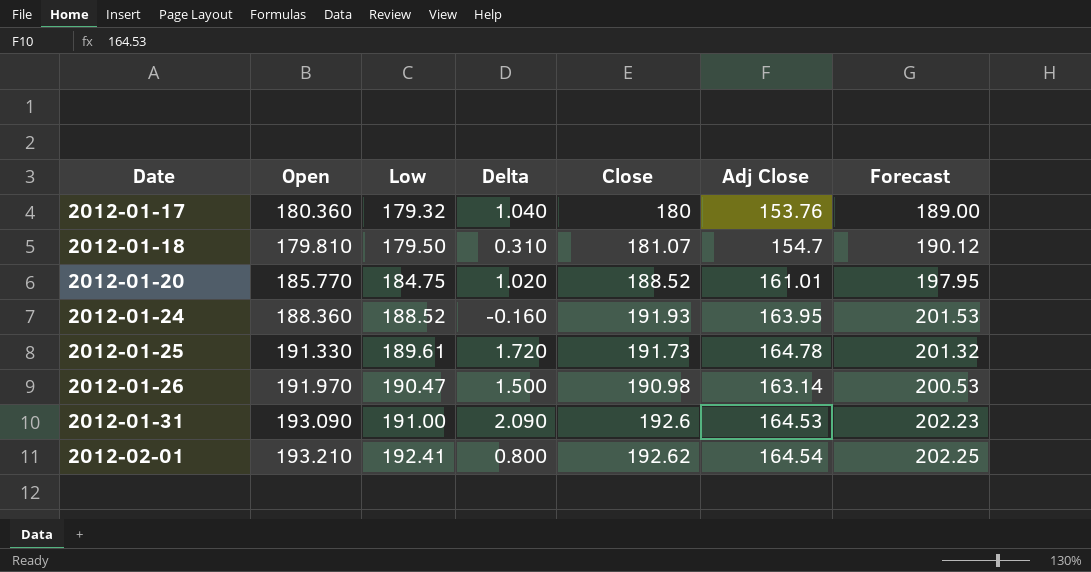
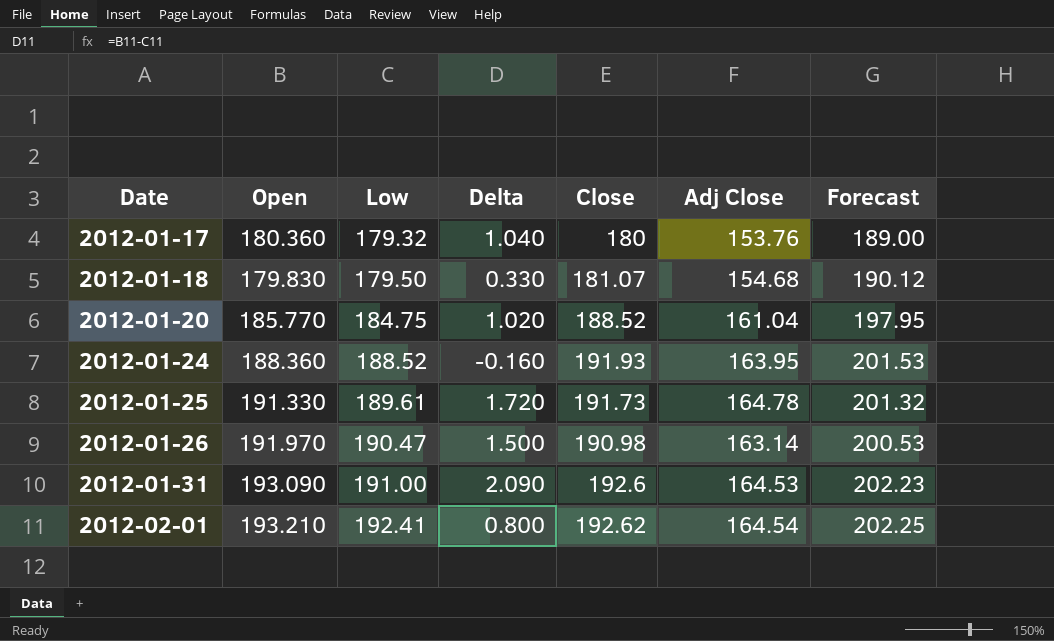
2012-01-18 | Open: 179.810 -> 179.830
2012-01-18 | Delta: 0.310 -> 0.330
2012-01-18 | Adj Close: 154.7 -> 154.68
2012-01-20 | Adj Close: 161.01 -> 161.04

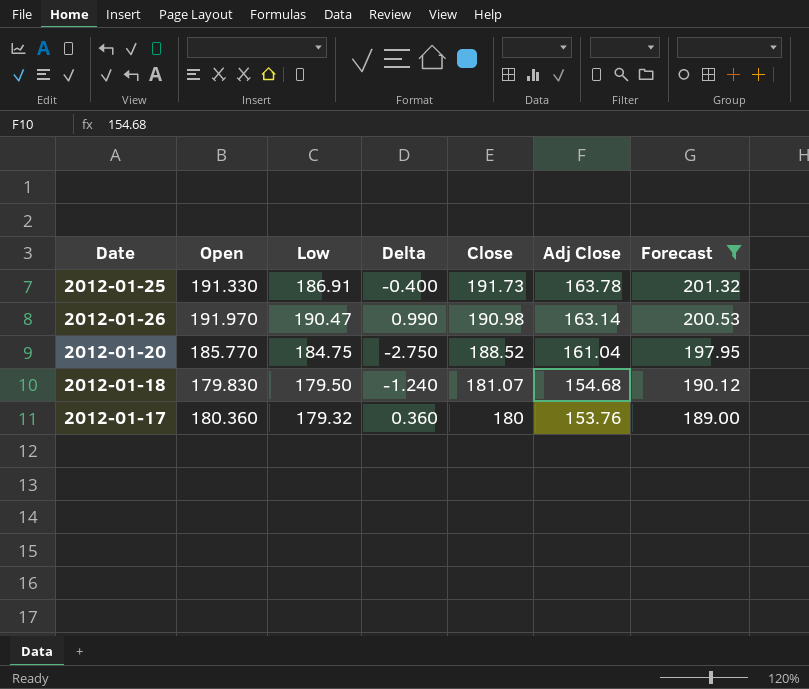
filter: none -> Forecast <= 201.32
row order: Date ascending -> Close descending
column Delta | formula: [Open] - [Low] -> [Open] - [Close]
2012-01-25 | Low: 189.61 -> 186.91
2012-01-25 | Adj Close: 164.78 -> 163.78

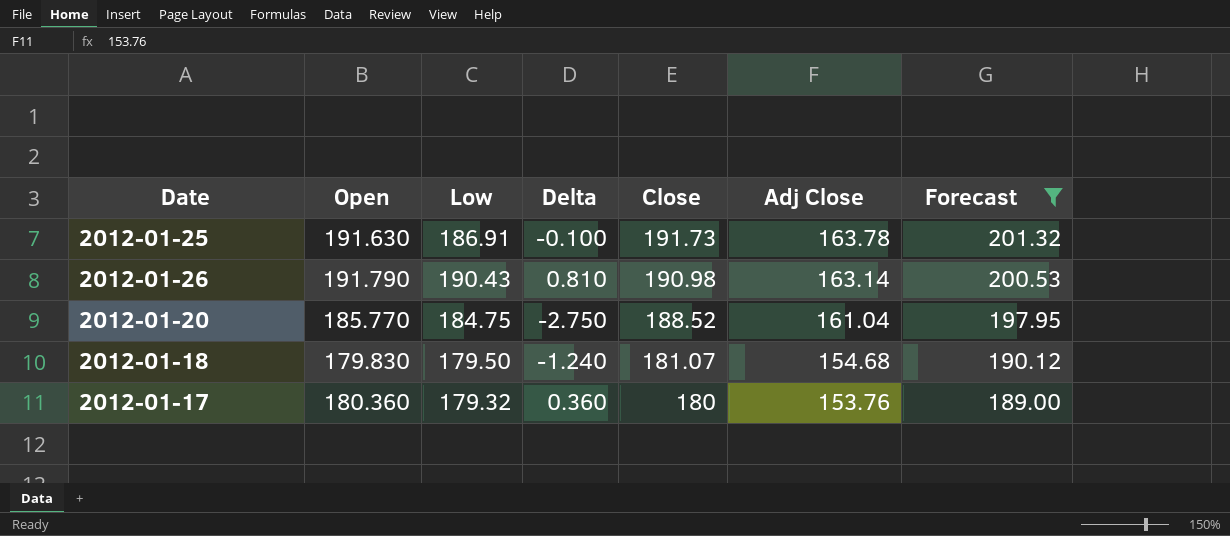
2012-01-25 | Open: 191.330 -> 191.630
2012-01-25 | Delta: -0.400 -> -0.100
2012-01-26 | Open: 191.970 -> 191.790
2012-01-26 | Low: 190.47 -> 190.43
2012-01-26 | Delta: 0.990 -> 0.810

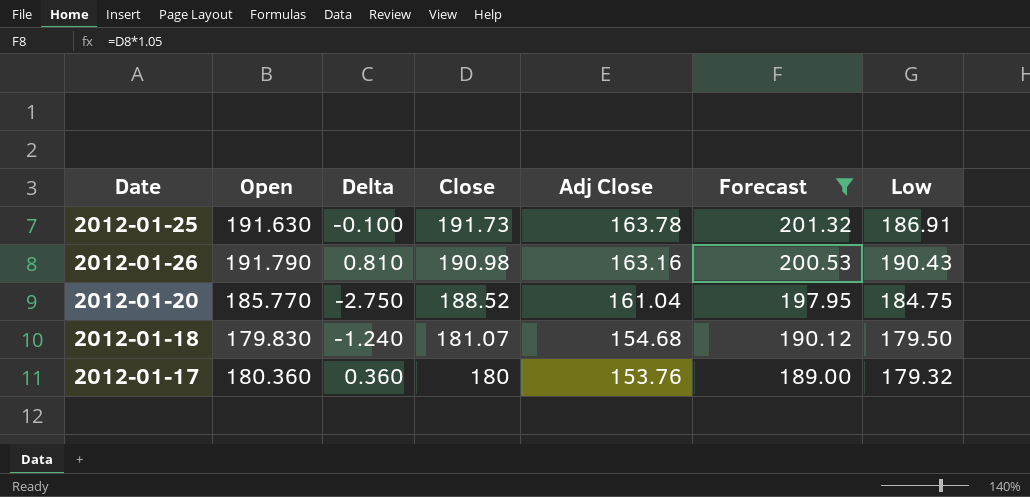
column Low | position: 3 -> 7
2012-01-26 | Adj Close: 163.14 -> 163.16

